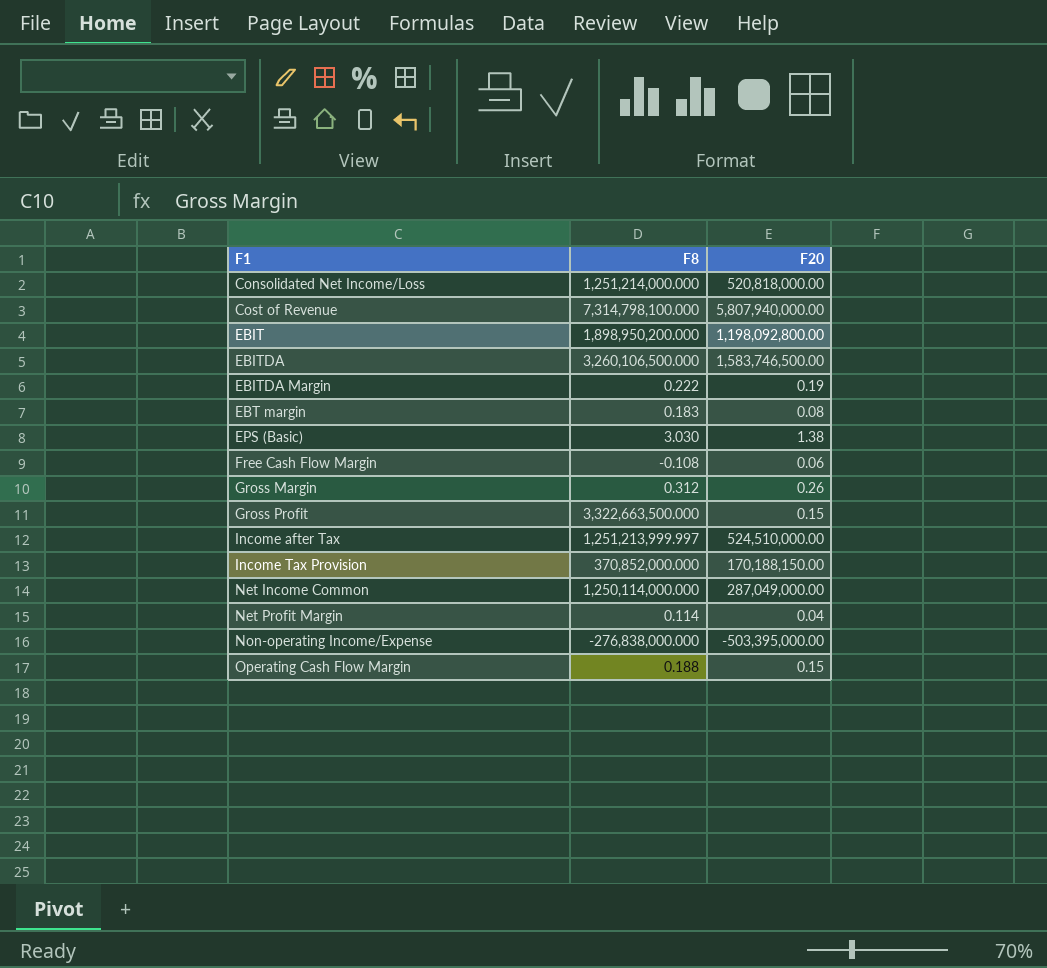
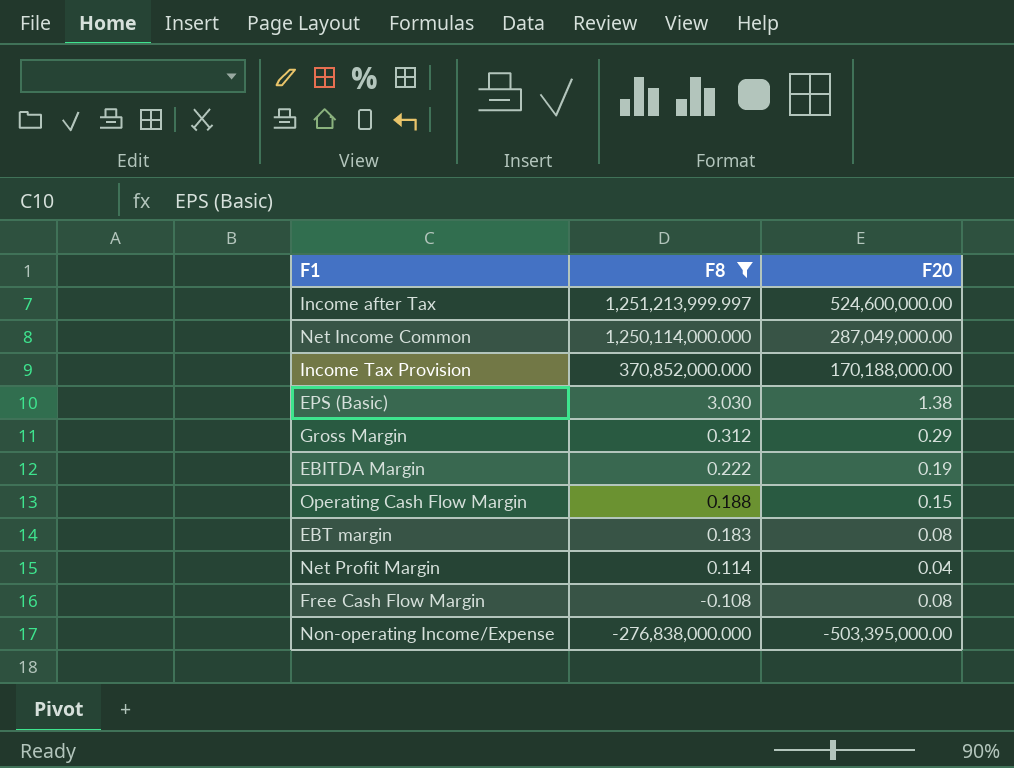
filter: none -> F8 <= 1,251,213,999.997
row order: F1 ascending -> F8 descending
Income after Tax | F20: 524,510,000.00 -> 524,600,000.00
Income Tax Provision | F20: 170,188,150.00 -> 170,188,000.00
Gross Margin | F20: 0.26 -> 0.29
Free Cash Flow Margin | F20: 0.06 -> 0.08

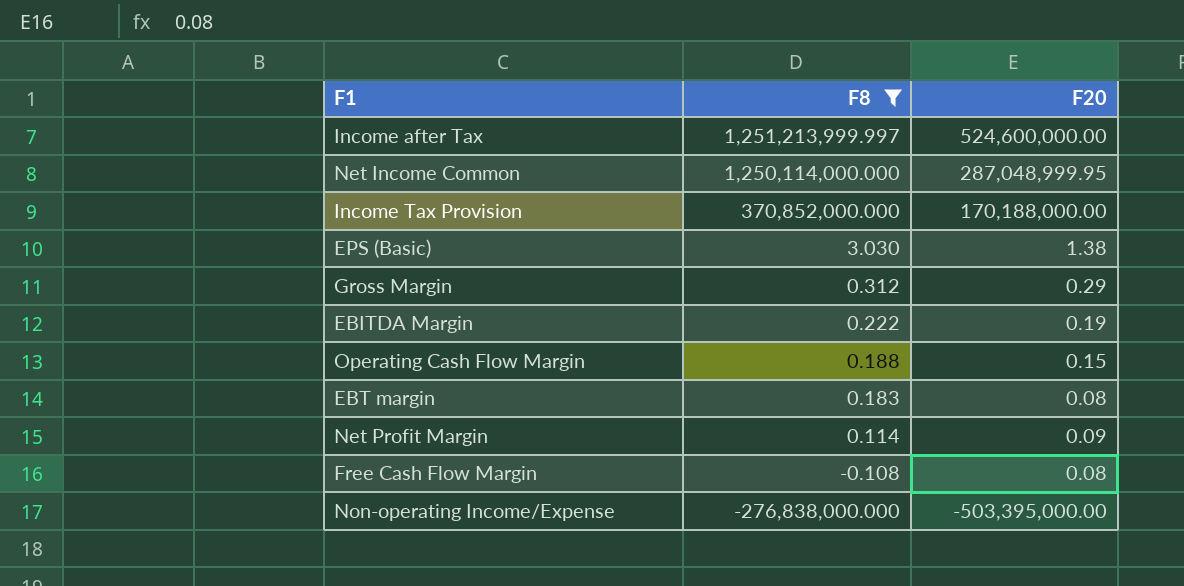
Net Income Common | F20: 287,049,000.00 -> 287,048,999.95
Net Profit Margin | F20: 0.04 -> 0.09

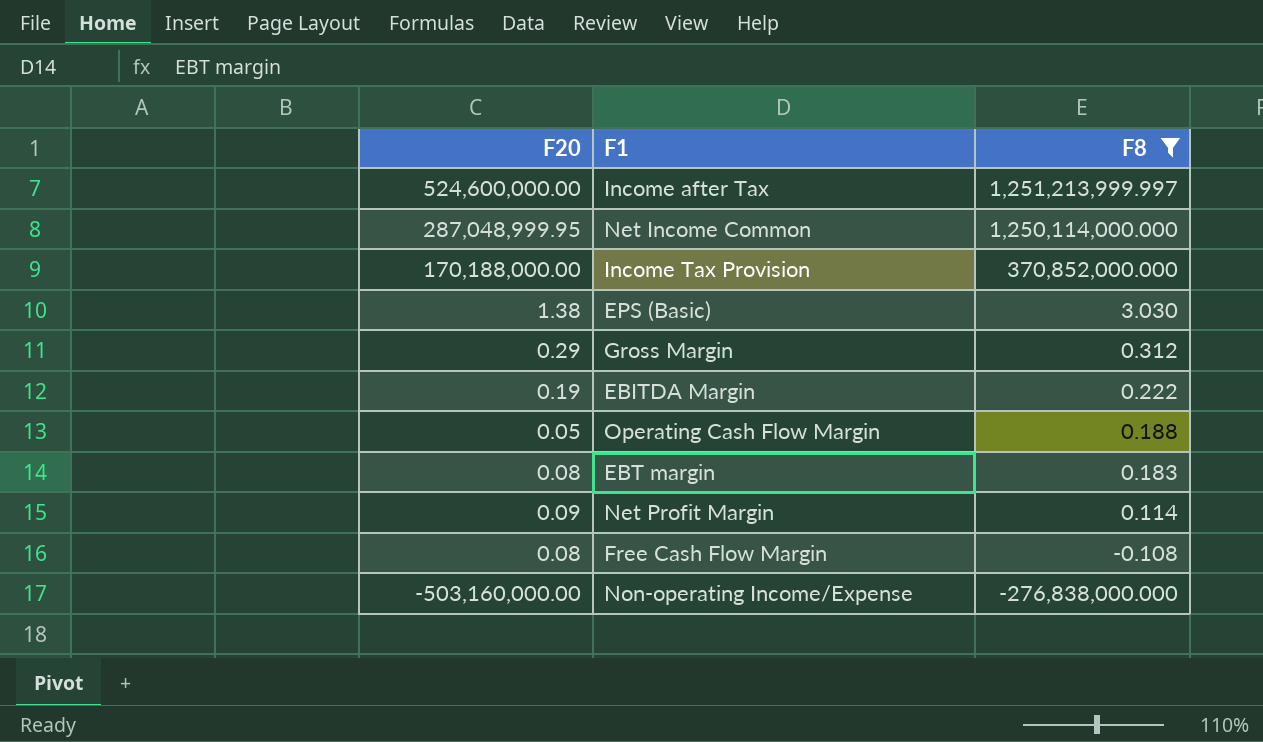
column F20 | position: 3 -> 1
Operating Cash Flow Margin | F20: 0.15 -> 0.05
Non-operating Income/Expense | F20: -503,395,000.00 -> -503,160,000.00

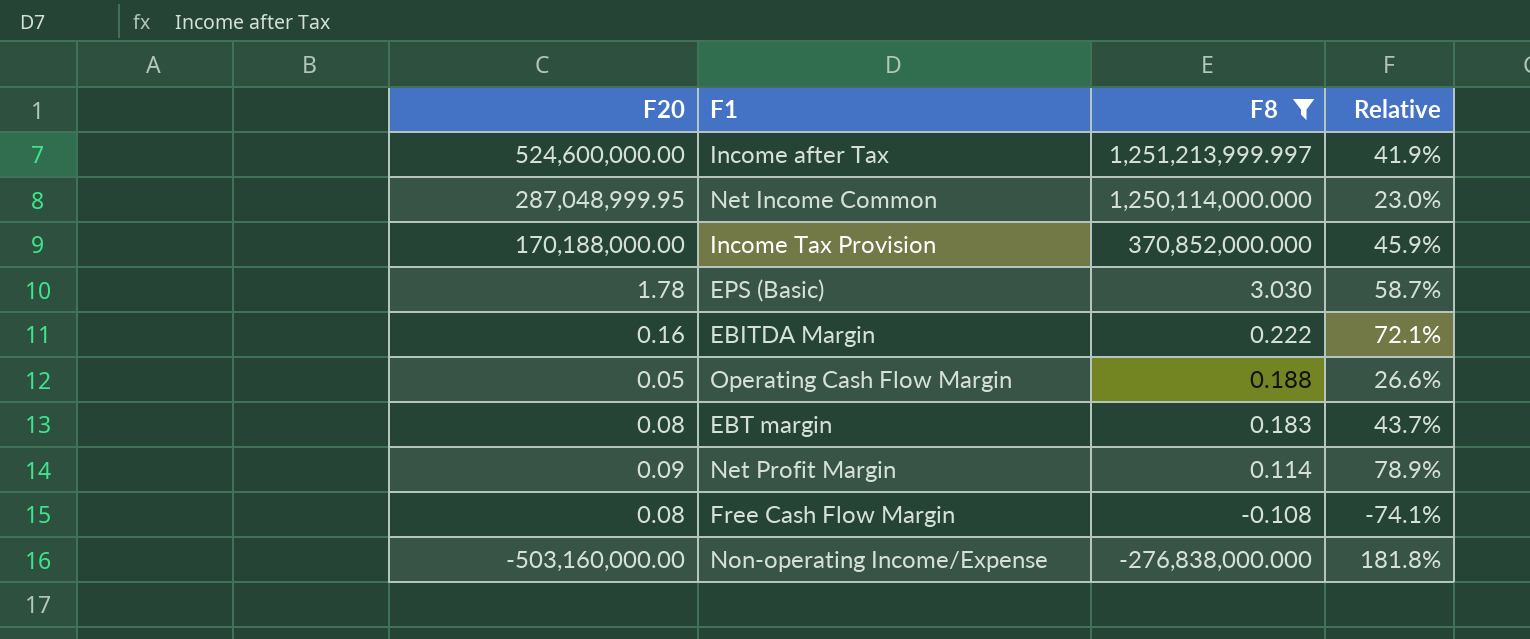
column Relative | formula: none -> [F20] / [F8]
row Gross Margin: 0.29 | 0.312 -> none
EPS (Basic) | F20: 1.38 -> 1.78
EBITDA Margin | F20: 0.19 -> 0.16

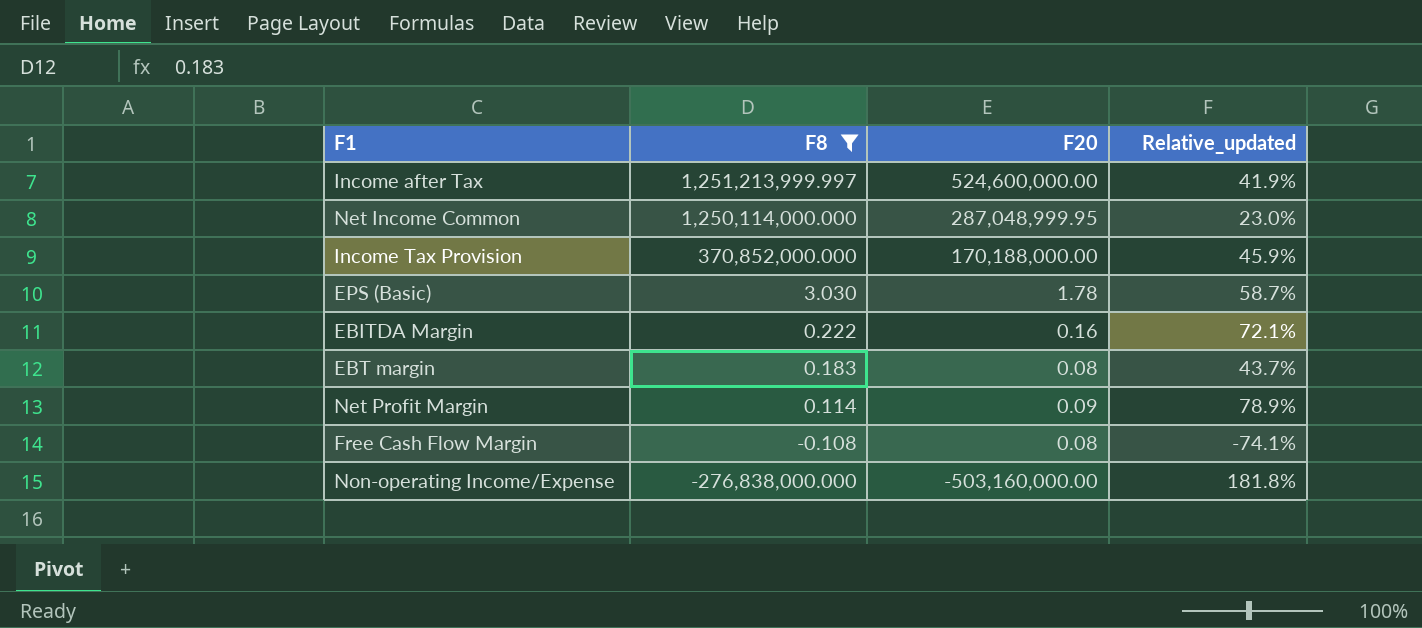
column F20 | position: 1 -> 3
column name: Relative -> Relative_updated
row Operating Cash Flow Margin: 0.05 | 0.188 | 26.6% -> none

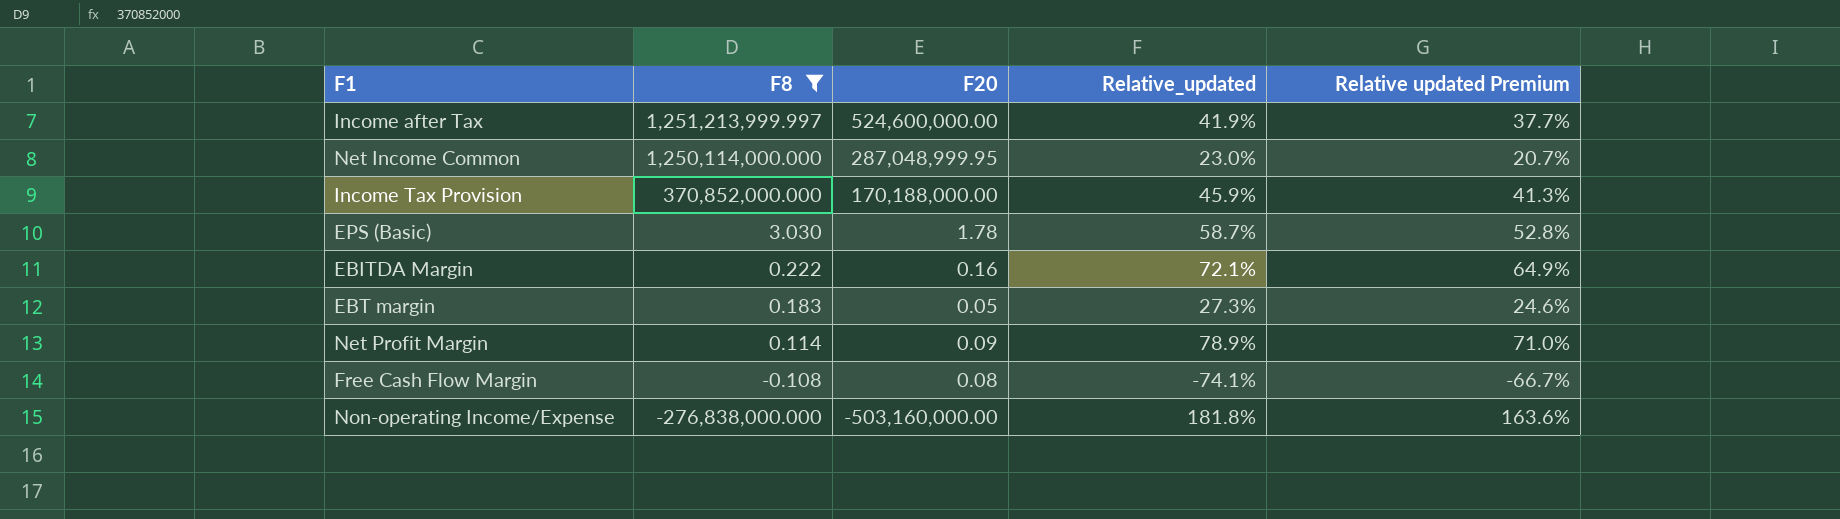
column Relative updated Premium | formula: none -> [Relative_updated] * 0.9
EBT margin | F20: 0.08 -> 0.05
EBT margin | Relative_updated: 43.7% -> 27.3%

